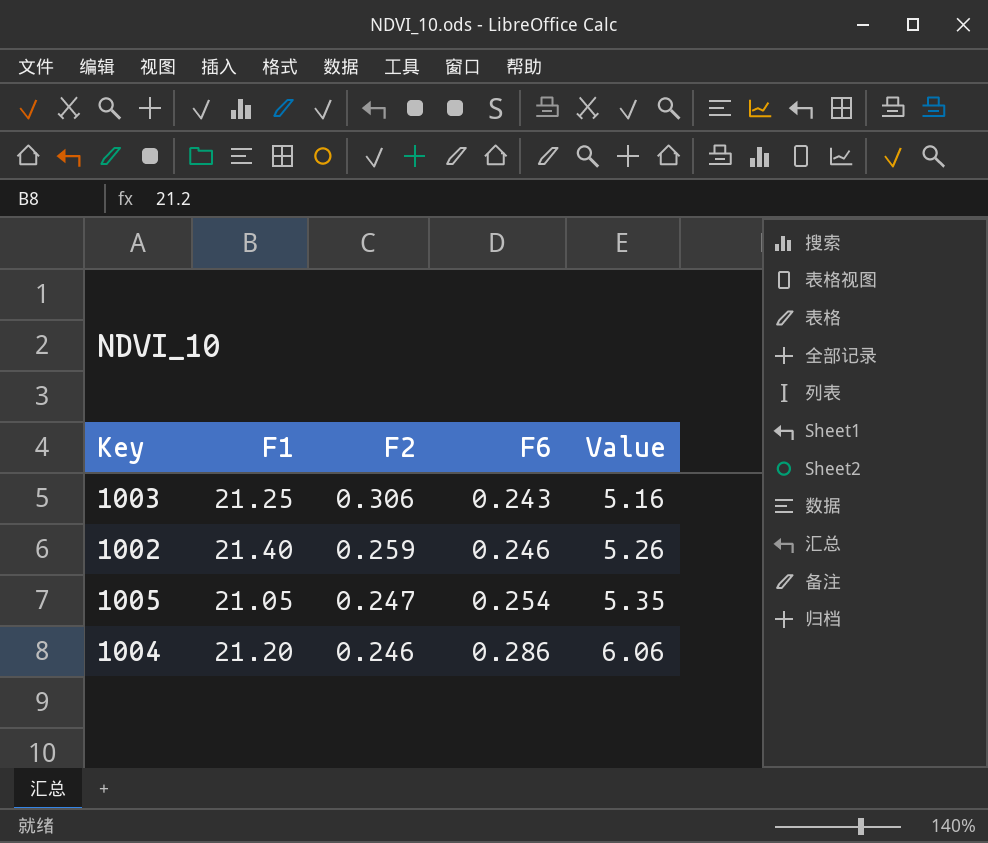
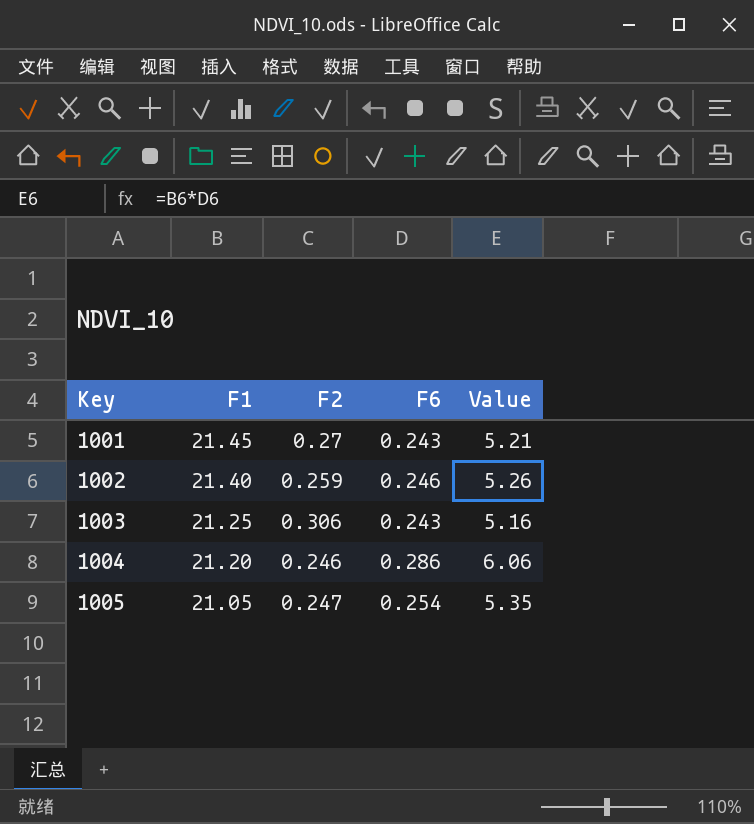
row order: F2 descending -> Key ascending
row 1001: none -> 21.45 | 0.27 | 0.243 | 5.21

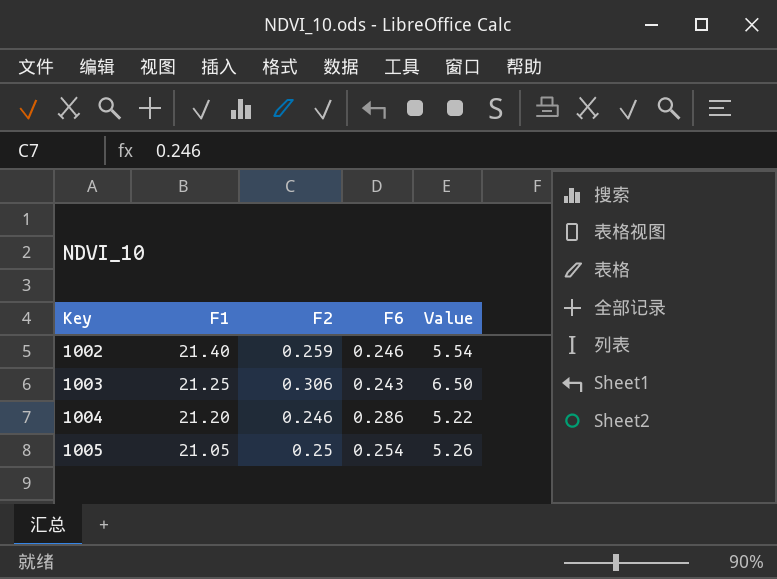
column Value | formula: [F1] * [F6] -> [F1] * [F2]
row 1001: 21.45 | 0.27 | 0.243 | 5.21 -> none
1005 | F2: 0.247 -> 0.25

